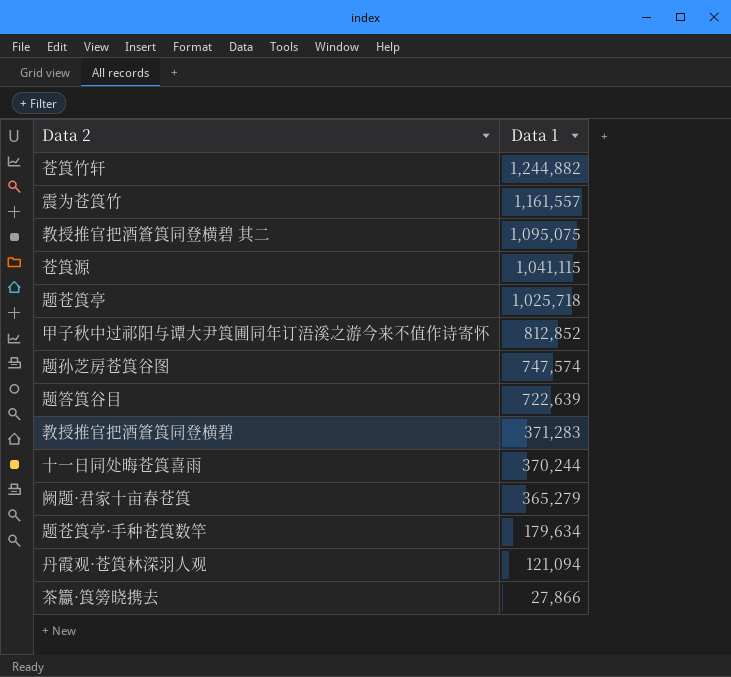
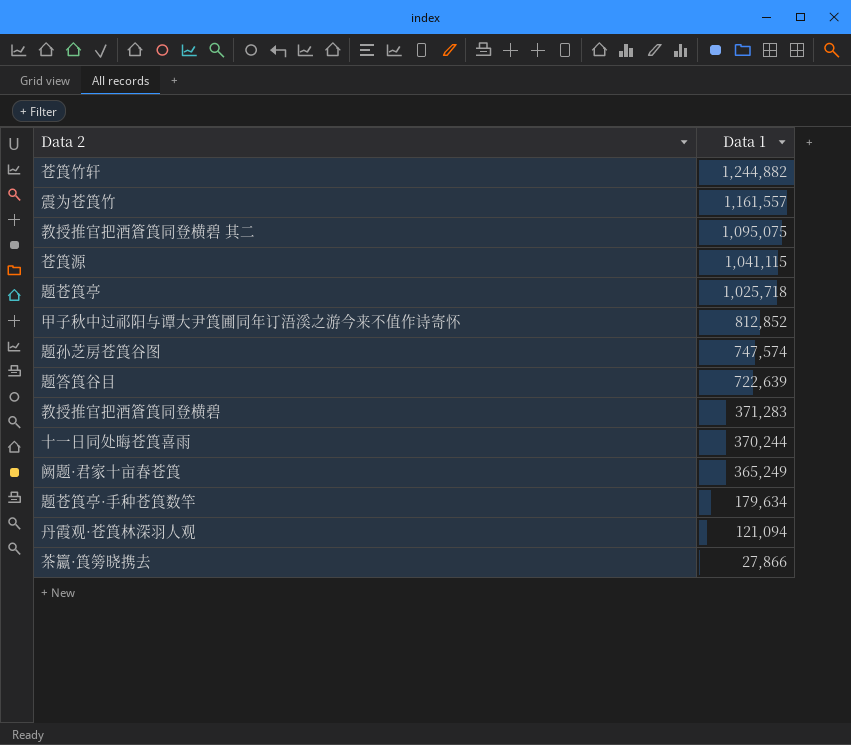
阙题·君家十亩春苍筤 | Data 1: 365,279 -> 365,249

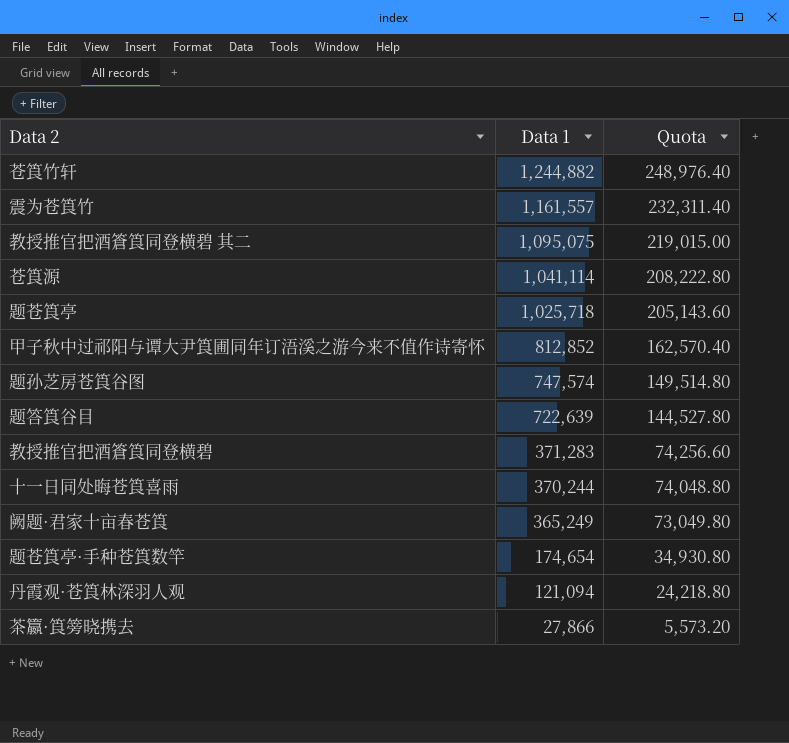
column Quota | formula: none -> [Data 1] * 0.2
苍筤源 | Data 1: 1,041,115 -> 1,041,114
题苍筤亭·手种苍筤数竿 | Data 1: 179,634 -> 174,654

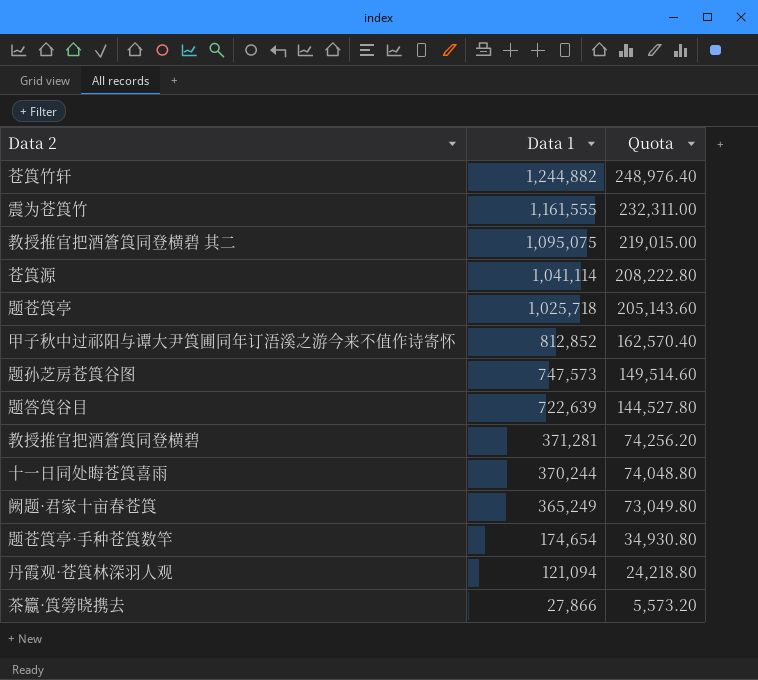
震为苍筤竹 | Data 1: 1,161,557 -> 1,161,555
震为苍筤竹 | Quota: 232,311.40 -> 232,311.00
题孙芝房苍筤谷图 | Data 1: 747,574 -> 747,573
题孙芝房苍筤谷图 | Quota: 149,514.80 -> 149,514.60
教授推官把酒篬筤同登横碧 | Data 1: 371,283 -> 371,281
教授推官把酒篬筤同登横碧 | Quota: 74,256.60 -> 74,256.20

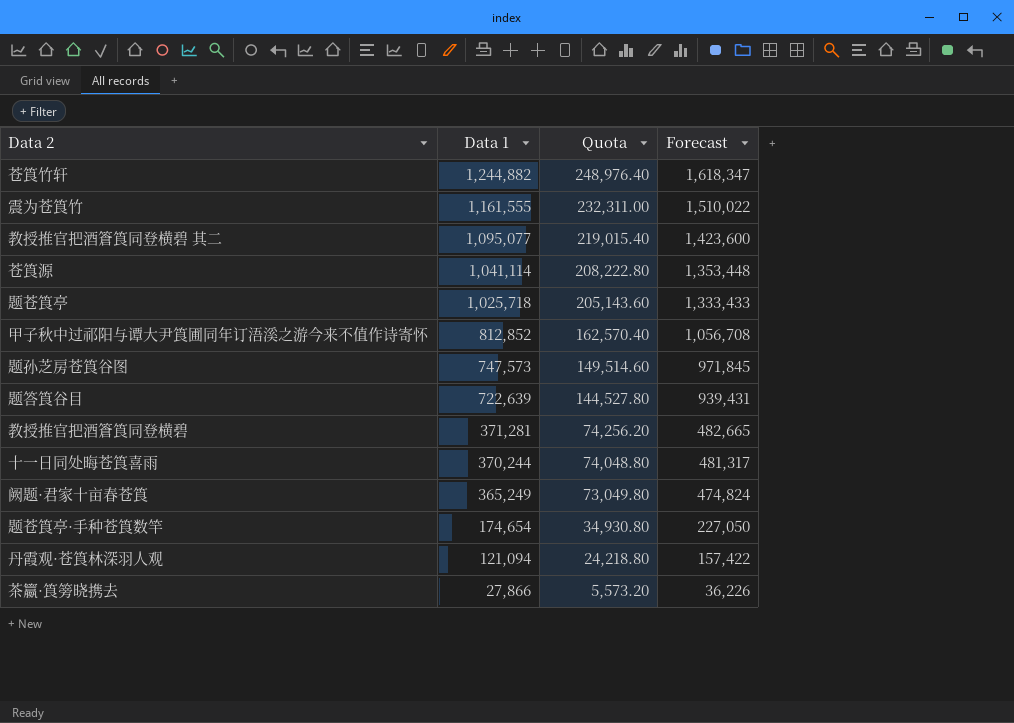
column Forecast | formula: none -> [Data 1] * 1.3
教授推官把酒篬筤同登横碧 其二 | Data 1: 1,095,075 -> 1,095,077
教授推官把酒篬筤同登横碧 其二 | Quota: 219,015.00 -> 219,015.40

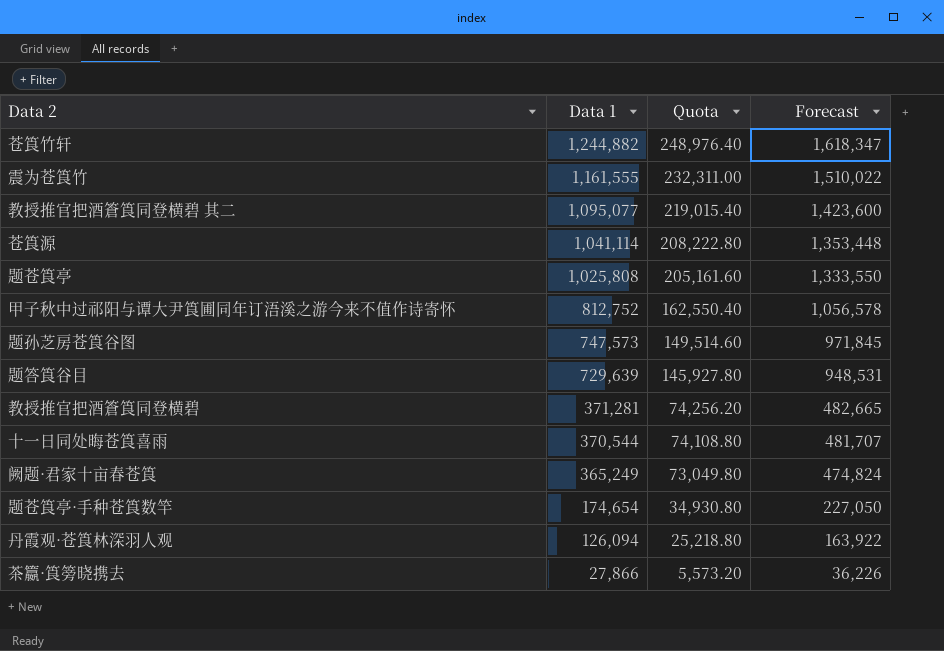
题苍筤亭 | Data 1: 1,025,718 -> 1,025,808
题苍筤亭 | Quota: 205,143.60 -> 205,161.60
题苍筤亭 | Forecast: 1,333,433 -> 1,333,550
甲子秋中过祁阳与谭大尹筤圃同年订浯溪之游今来不值作诗寄怀 | Data 1: 812,852 -> 812,752
甲子秋中过祁阳与谭大尹筤圃同年订浯溪之游今来不值作诗寄怀 | Quota: 162,570.40 -> 162,550.40
甲子秋中过祁阳与谭大尹筤圃同年订浯溪之游今来不值作诗寄怀 | Forecast: 1,056,708 -> 1,056,578
题答筤谷目 | Data 1: 722,639 -> 729,639
题答筤谷目 | Quota: 144,527.80 -> 145,927.80
题答筤谷目 | Forecast: 939,431 -> 948,531
十一日同处晦苍筤喜雨 | Data 1: 370,244 -> 370,544
十一日同处晦苍筤喜雨 | Quota: 74,048.80 -> 74,108.80
十一日同处晦苍筤喜雨 | Forecast: 481,317 -> 481,707
丹霞观·苍筤林深羽人观 | Data 1: 121,094 -> 126,094
丹霞观·苍筤林深羽人观 | Quota: 24,218.80 -> 25,218.80
丹霞观·苍筤林深羽人观 | Forecast: 157,422 -> 163,922

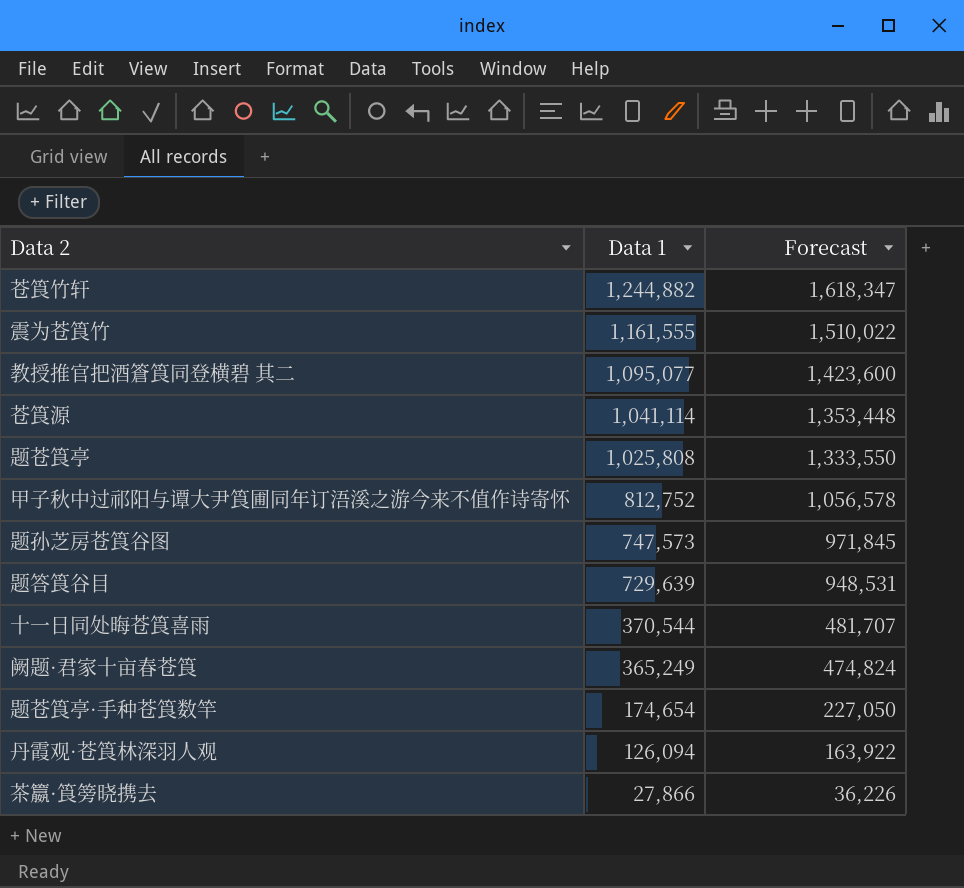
column Quota | formula: [Data 1] * 0.2 -> none
row 教授推官把酒篬筤同登横碧: 371,281 | 74,256.20 | 482,665 -> none

